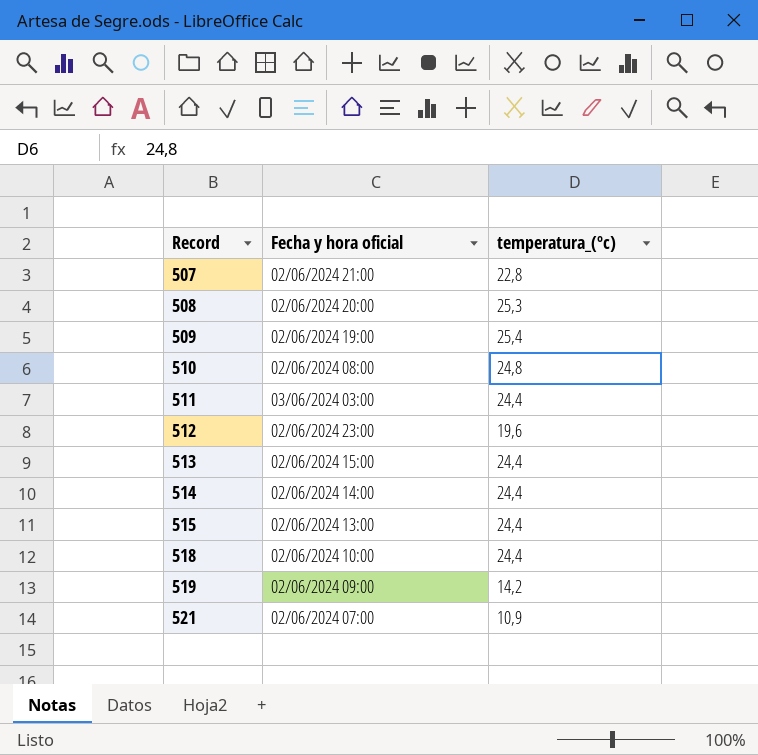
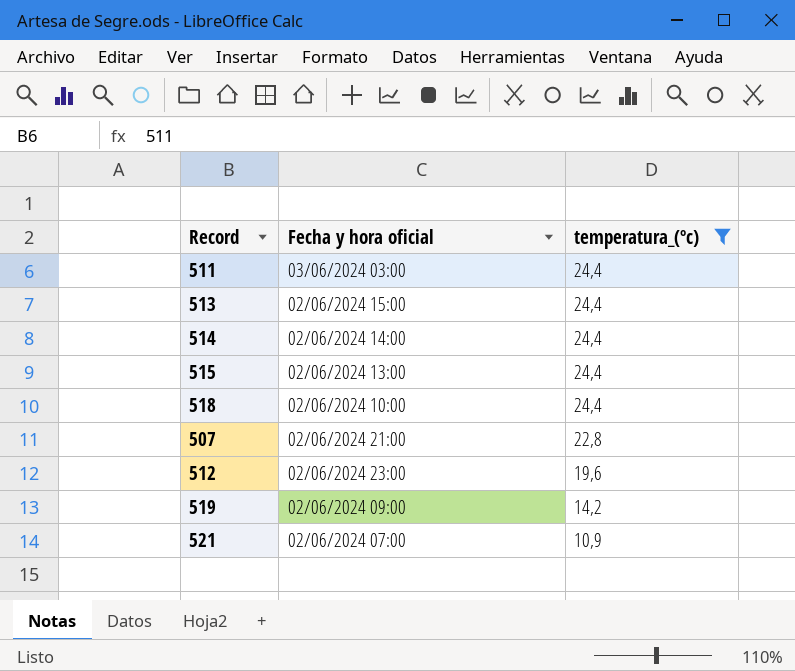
filter: none -> temperatura_(ºc) <= 24,4
row order: Record ascending -> temperatura_(ºc) descending

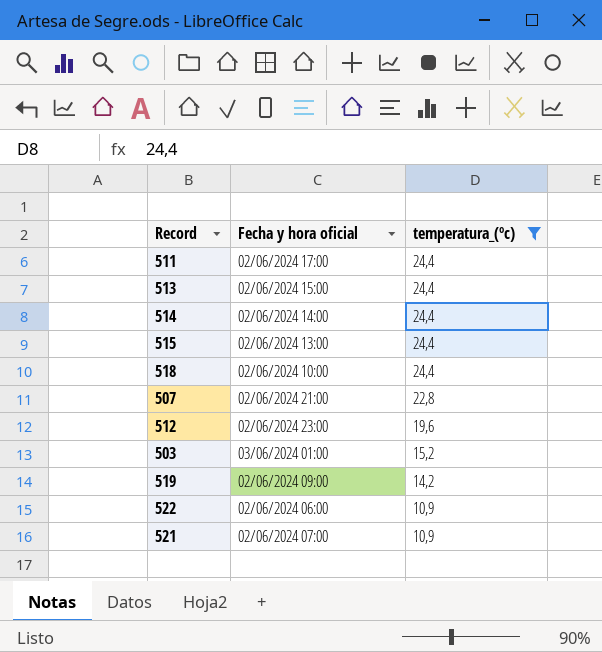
511 | Fecha y hora oficial: 03/06/2024 03:00 -> 02/06/2024 17:00
row 503: none -> 03/06/2024 01:00 | 15,2
row 522: none -> 02/06/2024 06:00 | 10,9

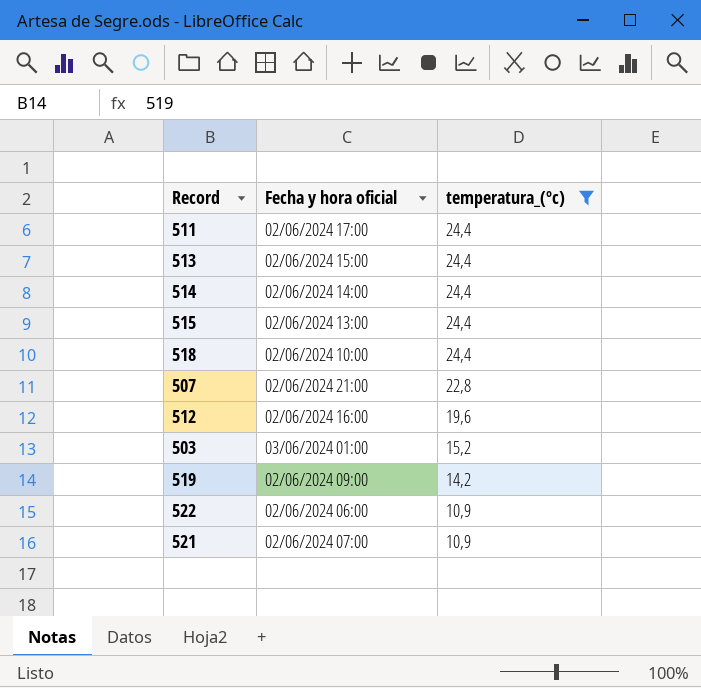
512 | Fecha y hora oficial: 02/06/2024 23:00 -> 02/06/2024 16:00

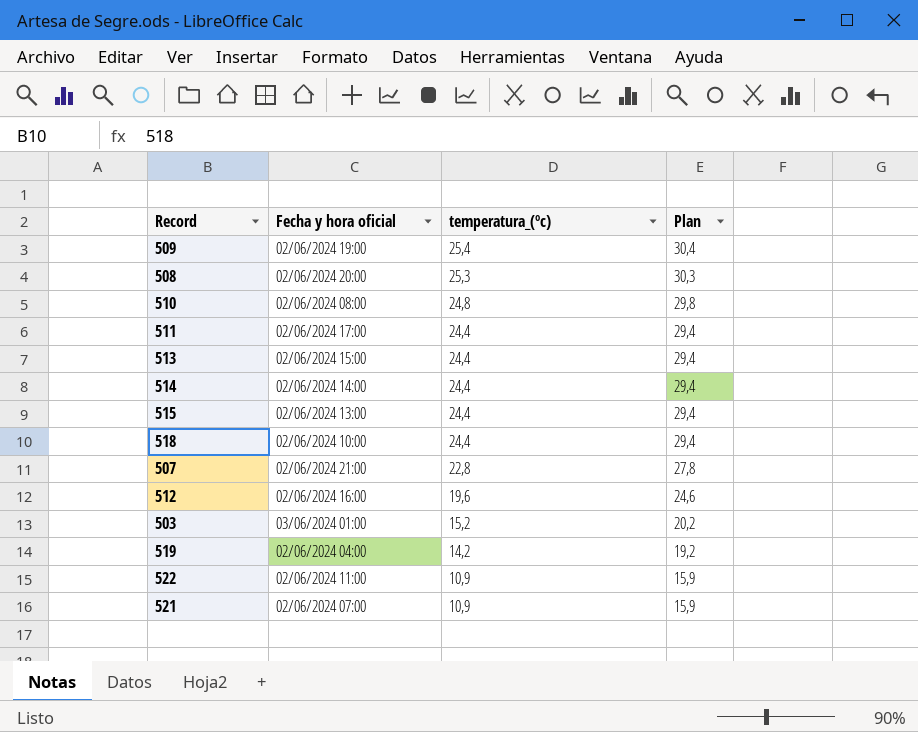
filter: temperatura_(ºc) <= 24,4 -> none
column Plan | formula: none -> [temperatura_(ºc)] + 5
519 | Fecha y hora oficial: 02/06/2024 09:00 -> 02/06/2024 04:00
522 | Fecha y hora oficial: 02/06/2024 06:00 -> 02/06/2024 11:00

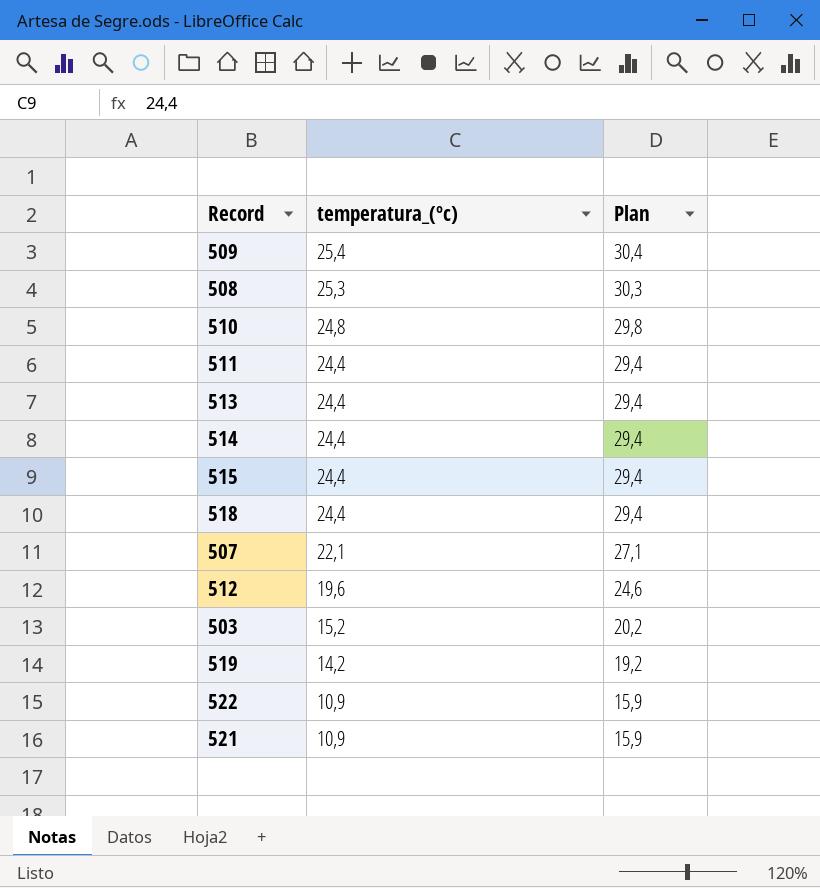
column Fecha y hora oficial | position: 2 -> none
507 | temperatura_(ºc): 22,8 -> 22,1
507 | Plan: 27,8 -> 27,1

